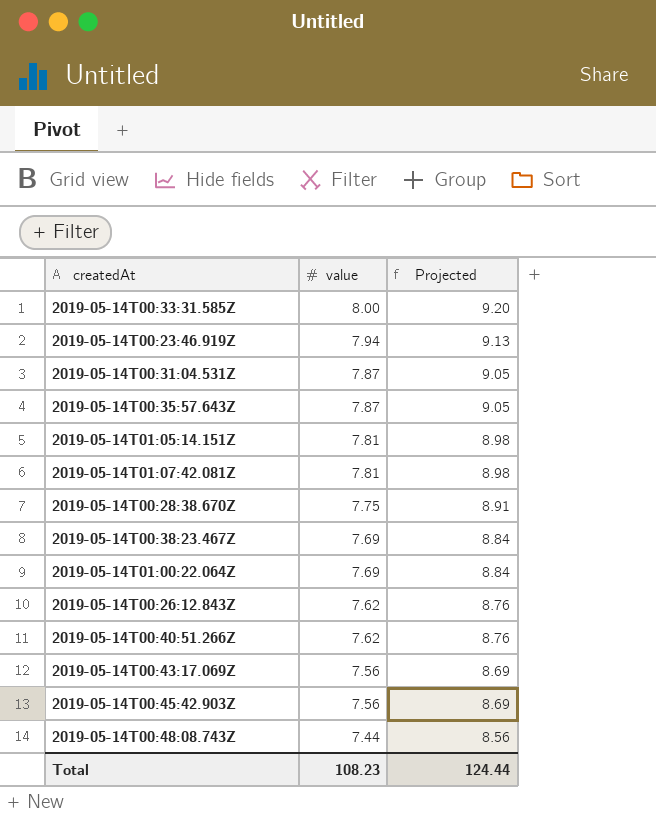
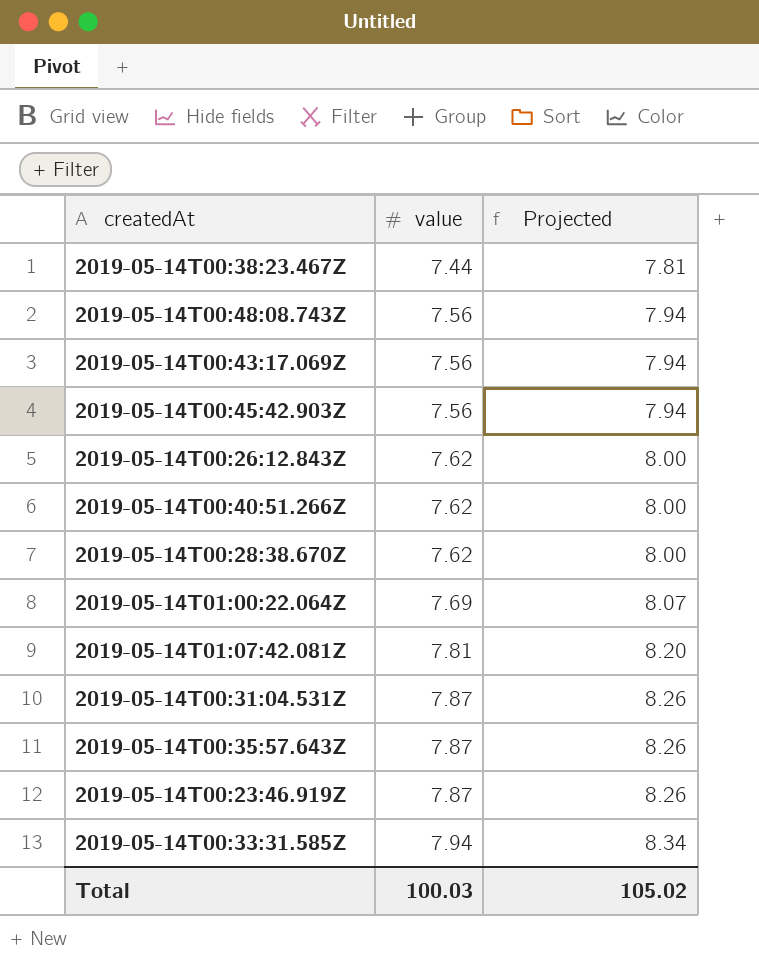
row order: value descending -> value ascending
column Projected | formula: [value] * 1.15 -> [value] * 1.05
row 2019-05-14T01:05:14.151Z: 7.81 | 8.98 -> none
2019-05-14T00:38:23.467Z | value: 7.69 -> 7.44
2019-05-14T00:48:08.743Z | value: 7.44 -> 7.56
2019-05-14T00:28:38.670Z | value: 7.75 -> 7.62
2019-05-14T00:23:46.919Z | value: 7.94 -> 7.87
2019-05-14T00:33:31.585Z | value: 8.00 -> 7.94
Total | value: 108.23 -> 100.03
Total | Projected: 124.44 -> 105.02

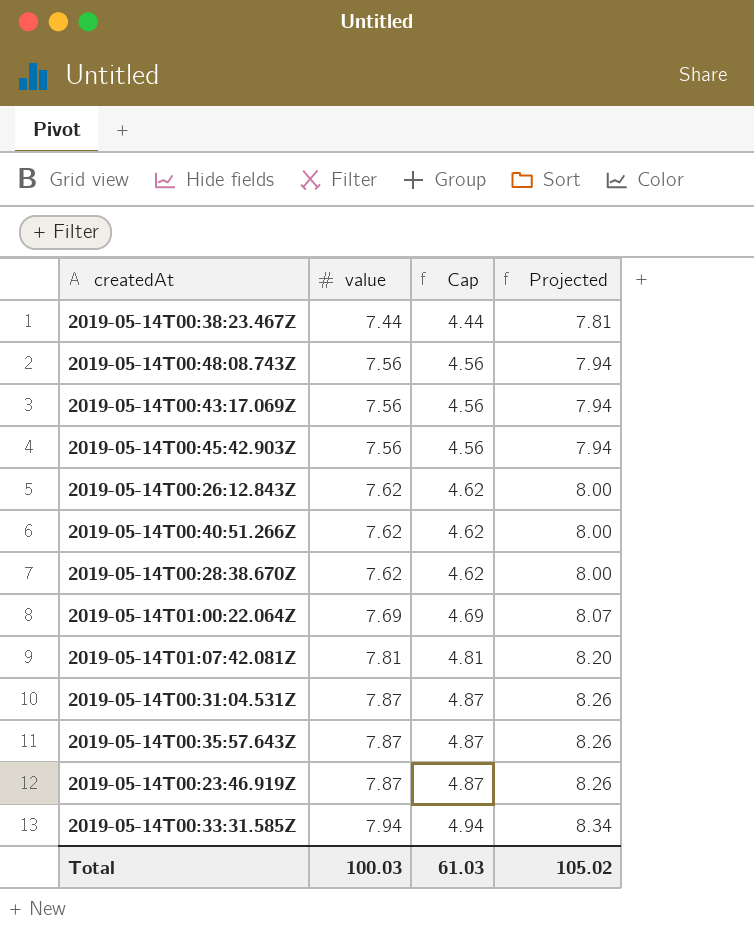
column Cap | formula: none -> [value] - 3

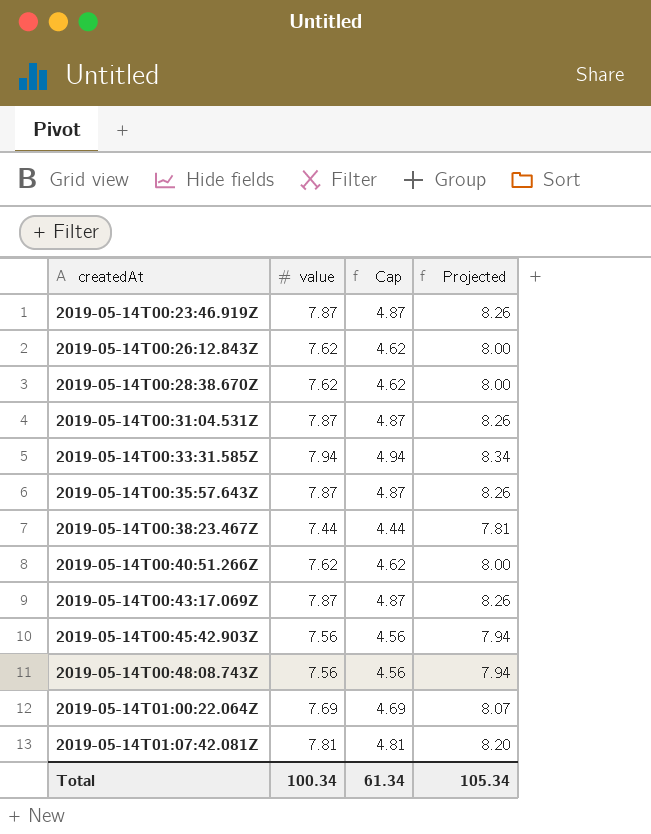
row order: value ascending -> createdAt ascending
2019-05-14T00:43:17.069Z | value: 7.56 -> 7.87
2019-05-14T00:43:17.069Z | Cap: 4.56 -> 4.87
2019-05-14T00:43:17.069Z | Projected: 7.94 -> 8.26
Total | value: 100.03 -> 100.34
Total | Cap: 61.03 -> 61.34
Total | Projected: 105.02 -> 105.34

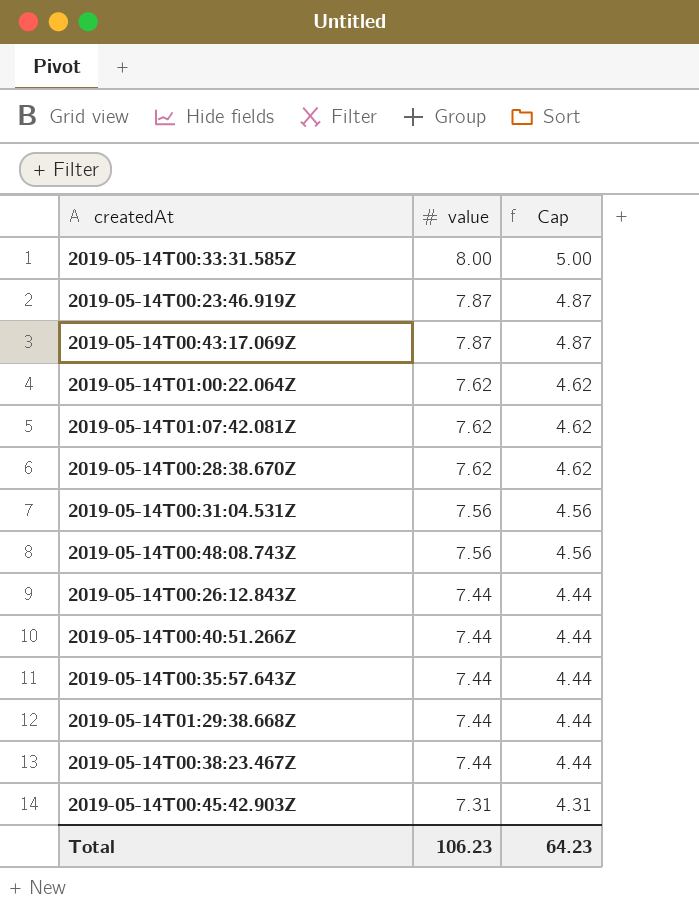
row order: createdAt ascending -> value descending
column Projected | formula: [value] * 1.05 -> none
2019-05-14T00:33:31.585Z | value: 7.94 -> 8.00
2019-05-14T00:33:31.585Z | Cap: 4.94 -> 5.00
2019-05-14T01:00:22.064Z | value: 7.69 -> 7.62
2019-05-14T01:00:22.064Z | Cap: 4.69 -> 4.62
2019-05-14T01:07:42.081Z | value: 7.81 -> 7.62
2019-05-14T01:07:42.081Z | Cap: 4.81 -> 4.62
2019-05-14T00:31:04.531Z | value: 7.87 -> 7.56
2019-05-14T00:31:04.531Z | Cap: 4.87 -> 4.56
2019-05-14T00:26:12.843Z | value: 7.62 -> 7.44
2019-05-14T00:26:12.843Z | Cap: 4.62 -> 4.44
2019-05-14T00:40:51.266Z | value: 7.62 -> 7.44
2019-05-14T00:40:51.266Z | Cap: 4.62 -> 4.44
2019-05-14T00:35:57.643Z | value: 7.87 -> 7.44
2019-05-14T00:35:57.643Z | Cap: 4.87 -> 4.44
row 2019-05-14T01:29:38.668Z: none -> 7.44 | 4.44
2019-05-14T00:45:42.903Z | value: 7.56 -> 7.31
2019-05-14T00:45:42.903Z | Cap: 4.56 -> 4.31
Total | value: 100.34 -> 106.23
Total | Cap: 61.34 -> 64.23

